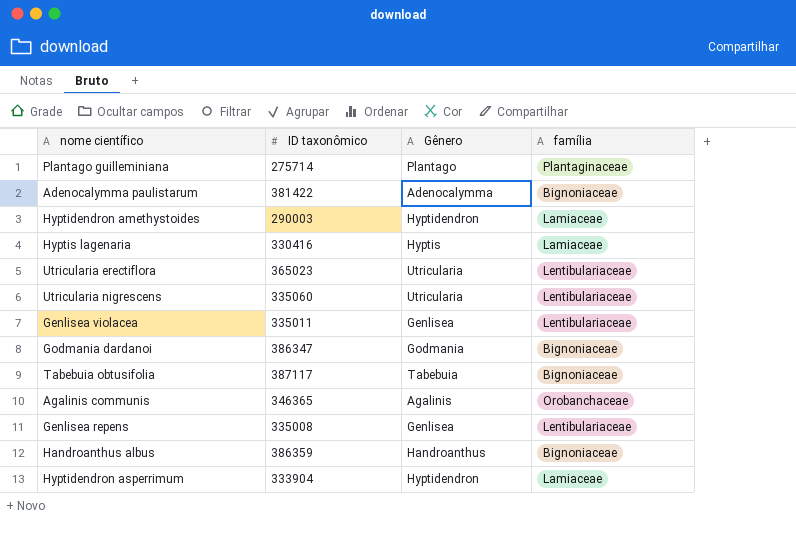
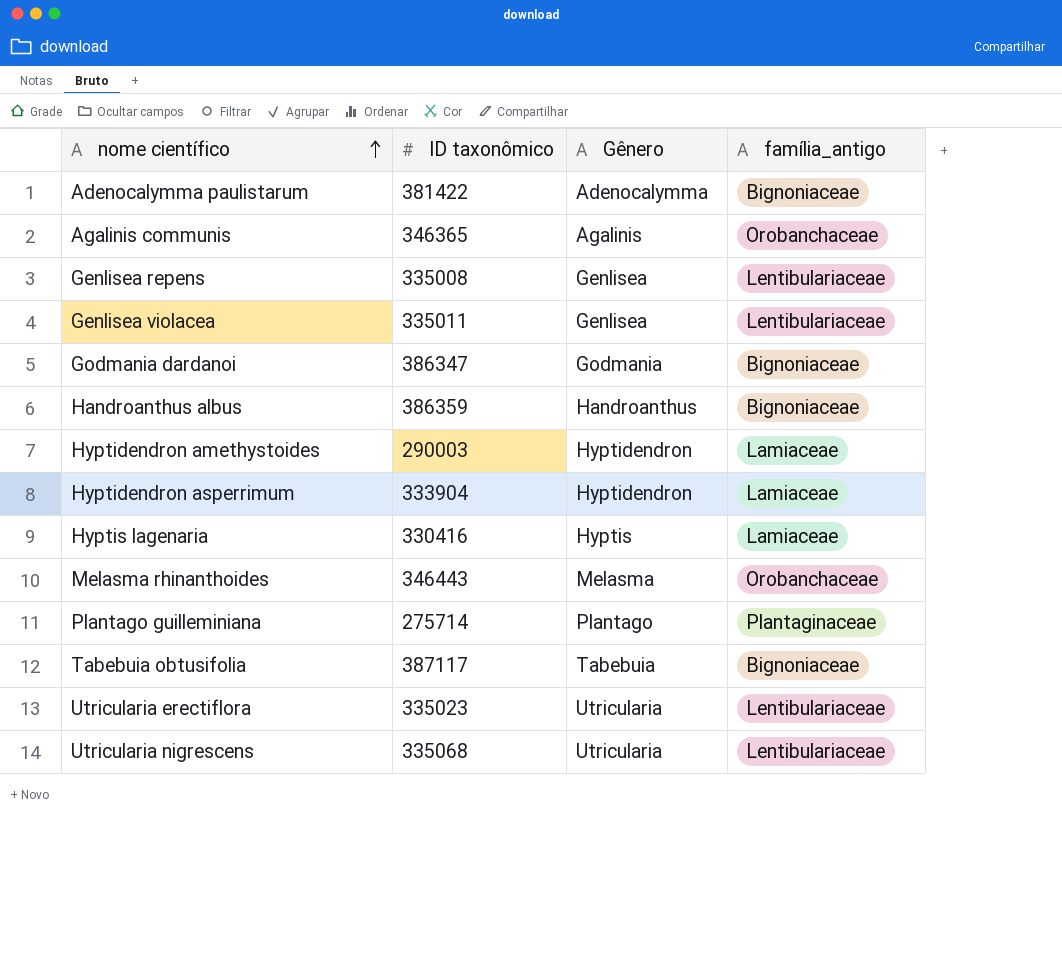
row order: none -> nome científico ascending
column name: família -> família_antigo
row Melasma rhinanthoides: none -> 346443 | Melasma | Orobanchaceae
Utricularia erectiflora | ID taxonômico: 365023 -> 335023
Utricularia nigrescens | ID taxonômico: 335060 -> 335068

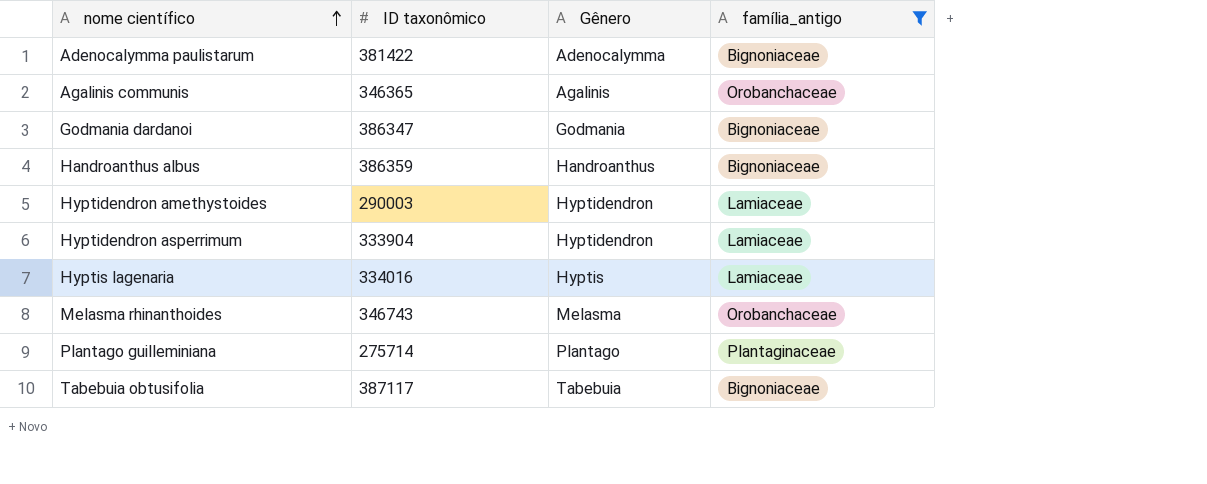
filter: none -> família_antigo != Lentibulariaceae
Hyptis lagenaria | ID taxonômico: 330416 -> 334016
Melasma rhinanthoides | ID taxonômico: 346443 -> 346743

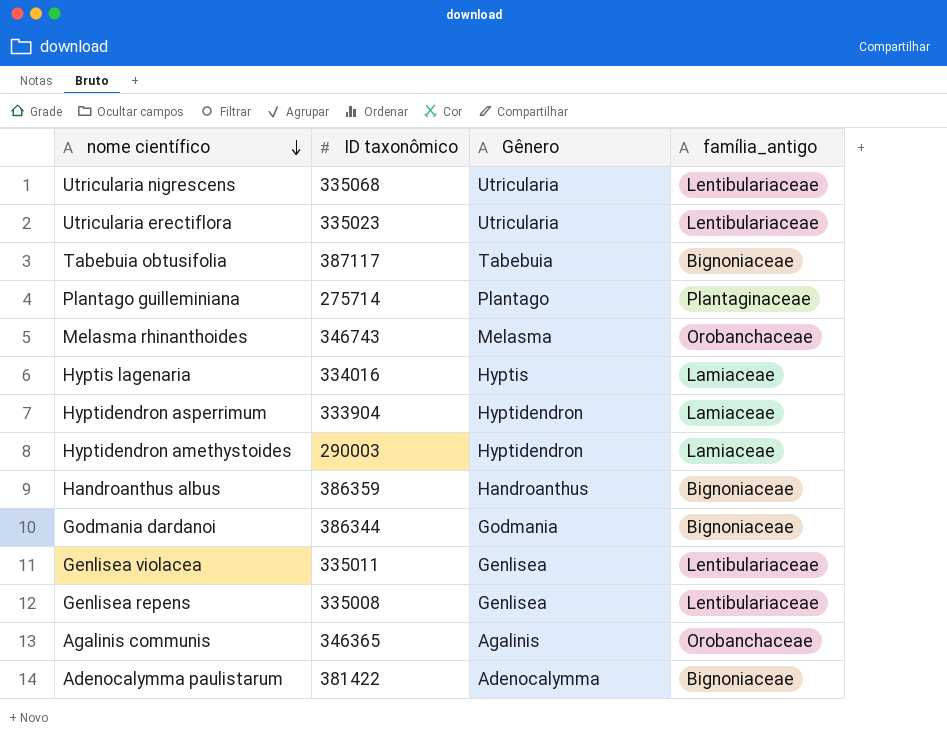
filter: família_antigo != Lentibulariaceae -> none
row order: nome científico ascending -> nome científico descending
Godmania dardanoi | ID taxonômico: 386347 -> 386344

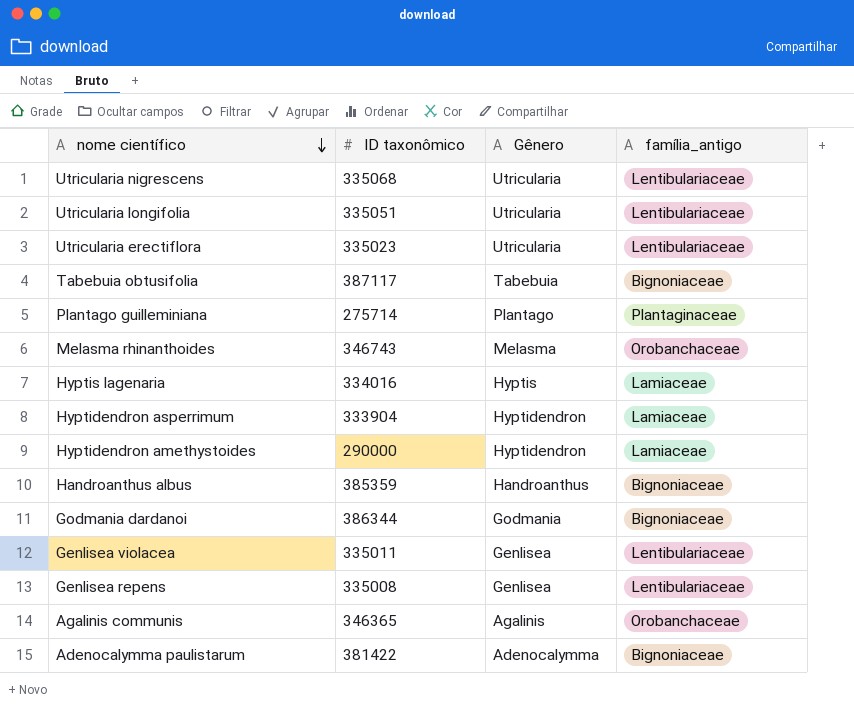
row Utricularia longifolia: none -> 335051 | Utricularia | Lentibulariaceae
Hyptidendron amethystoides | ID taxonômico: 290003 -> 290000
Handroanthus albus | ID taxonômico: 386359 -> 385359

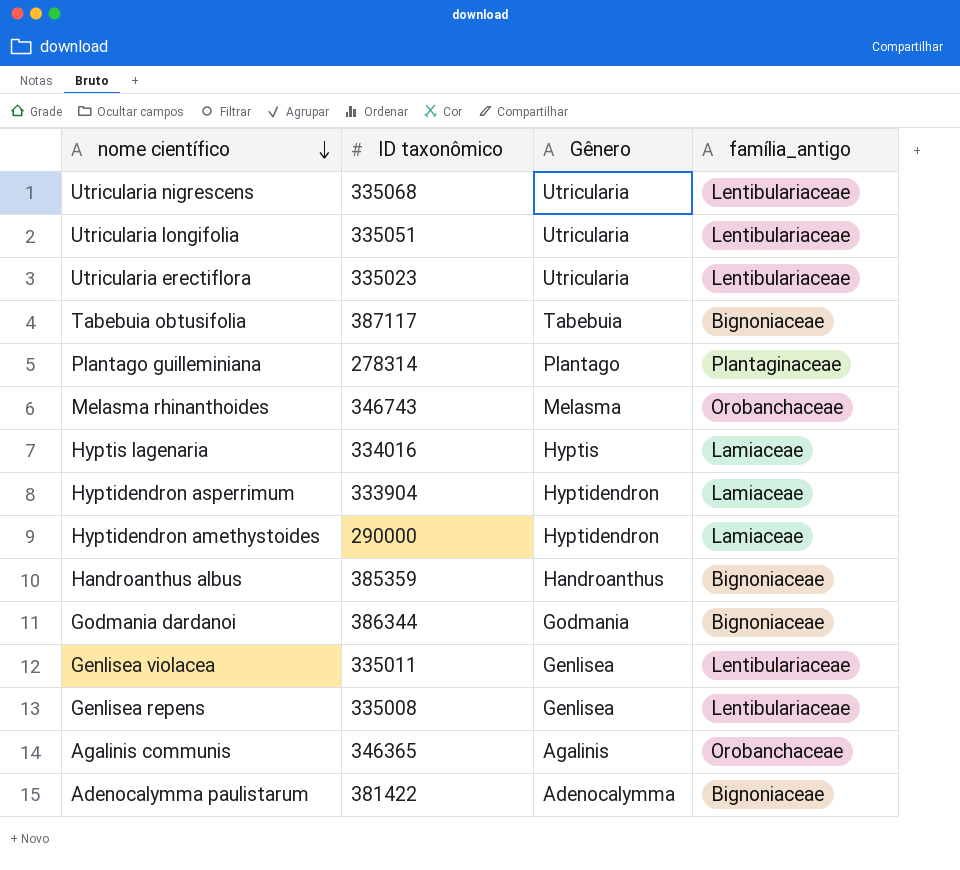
Plantago guilleminiana | ID taxonômico: 275714 -> 278314

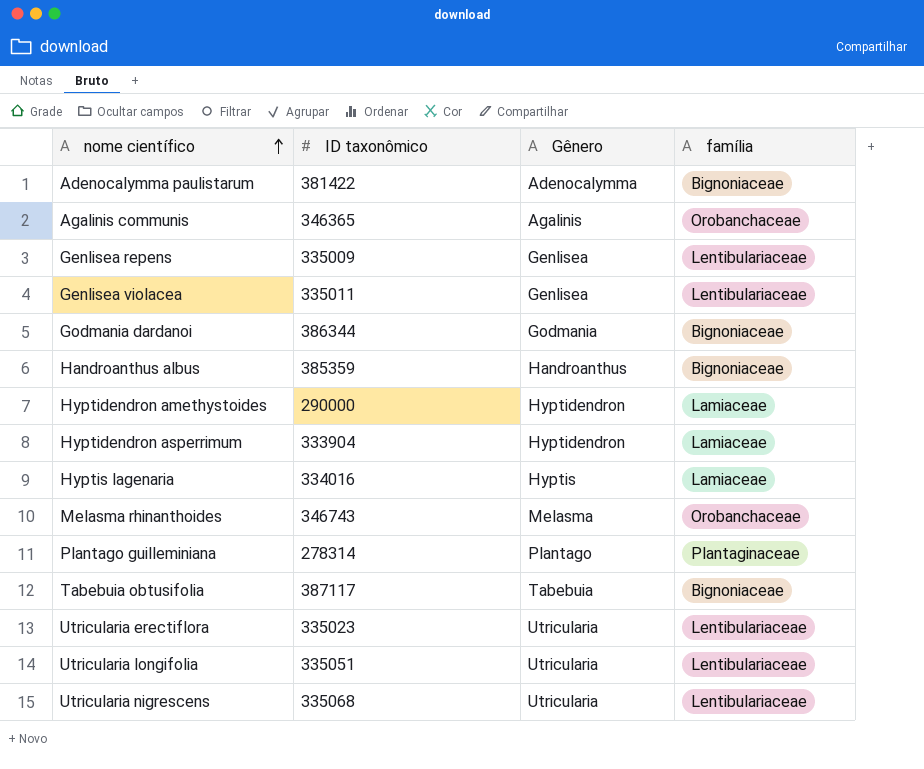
row order: nome científico descending -> nome científico ascending
column name: família_antigo -> família
Genlisea repens | ID taxonômico: 335008 -> 335009

